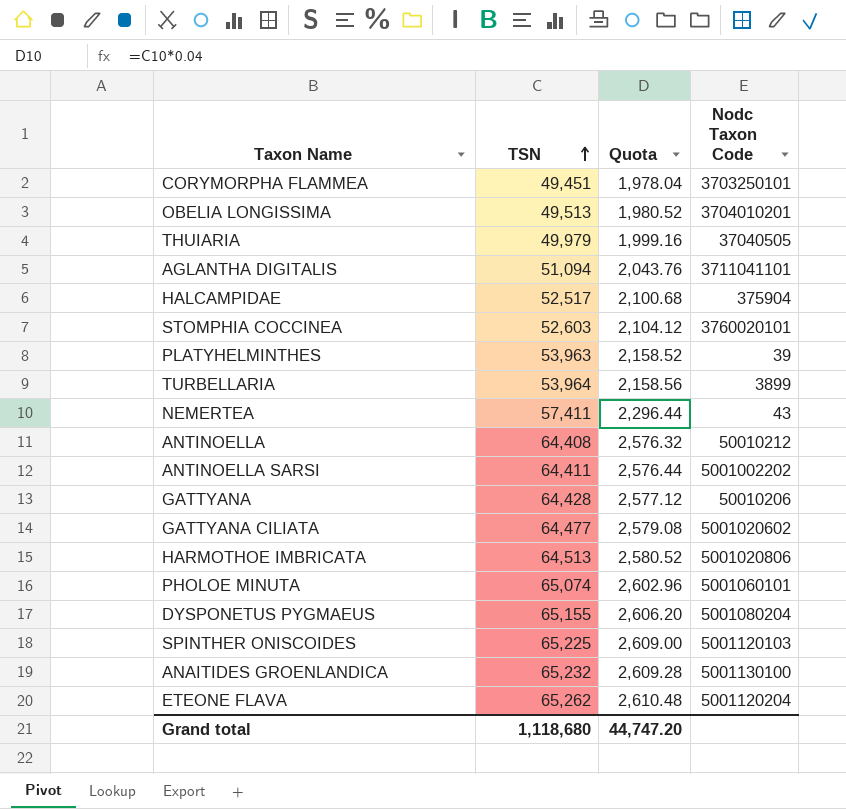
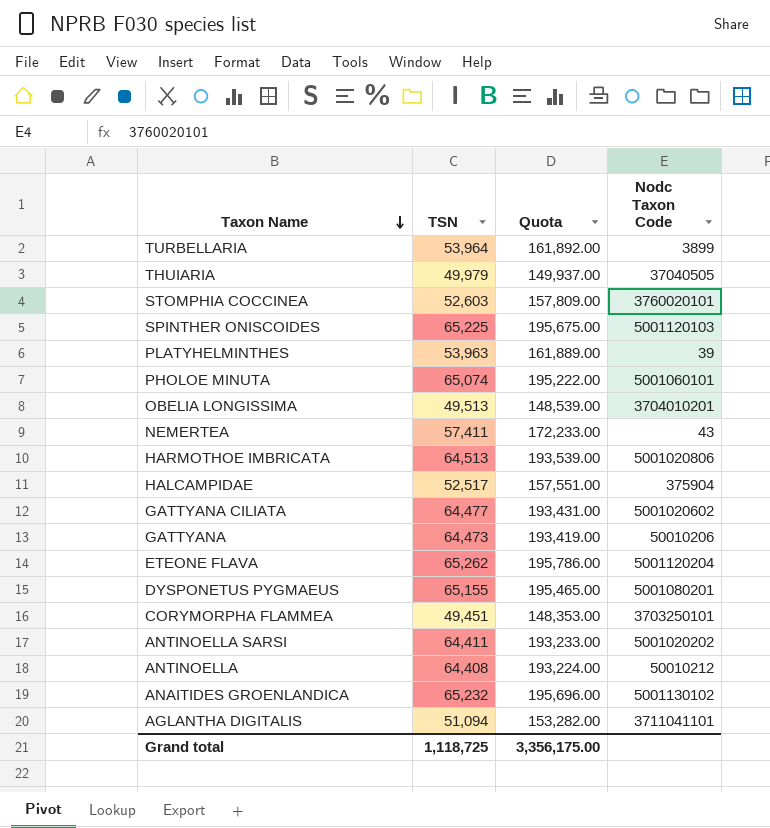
row order: TSN ascending -> Taxon Name descending
column Quota | formula: [TSN] * 0.04 -> [TSN] * 3
GATTYANA | TSN: 64,428 -> 64,473
DYSPONETUS PYGMAEUS | Nodc Taxon Code: 5001080204 -> 5001080201
ANTINOELLA SARSI | Nodc Taxon Code: 5001002202 -> 5001020202
ANAITIDES GROENLANDICA | Nodc Taxon Code: 5001130100 -> 5001130102
Grand total | TSN: 1,118,680 -> 1,118,725
Grand total | Quota: 44,747.20 -> 3,356,175.00

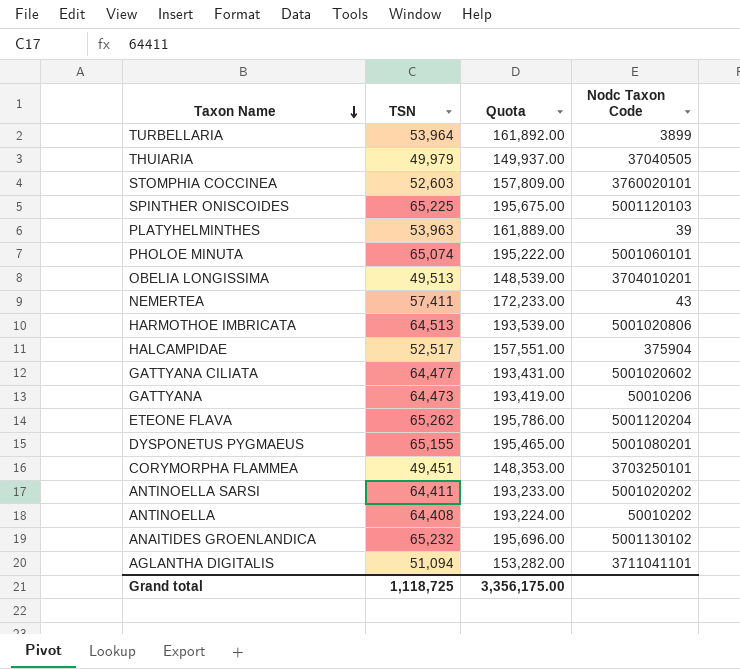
ANTINOELLA | Nodc Taxon Code: 50010212 -> 50010202

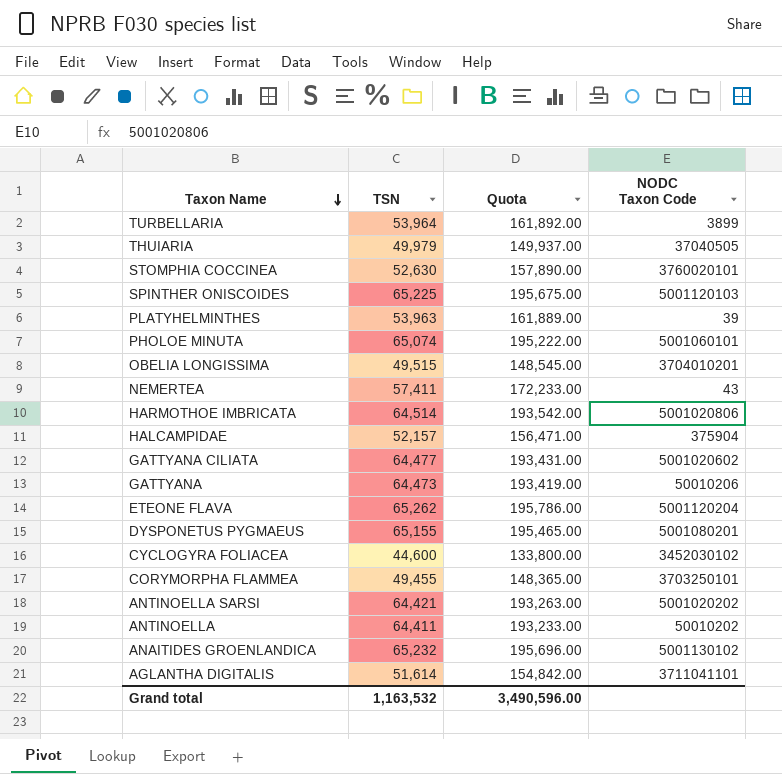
column name: Nodc Taxon Code -> NODC Taxon Code
STOMPHIA COCCINEA | TSN: 52,603 -> 52,630
STOMPHIA COCCINEA | Quota: 157,809.00 -> 157,890.00
OBELIA LONGISSIMA | TSN: 49,513 -> 49,515
OBELIA LONGISSIMA | Quota: 148,539.00 -> 148,545.00
HARMOTHOE IMBRICATA | TSN: 64,513 -> 64,514
HARMOTHOE IMBRICATA | Quota: 193,539.00 -> 193,542.00
HALCAMPIDAE | TSN: 52,517 -> 52,157
HALCAMPIDAE | Quota: 157,551.00 -> 156,471.00
row CYCLOGYRA FOLIACEA: none -> 44,600 | 133,800.00 | 3452030102
CORYMORPHA FLAMMEA | TSN: 49,451 -> 49,455
CORYMORPHA FLAMMEA | Quota: 148,353.00 -> 148,365.00
ANTINOELLA SARSI | TSN: 64,411 -> 64,421
ANTINOELLA SARSI | Quota: 193,233.00 -> 193,263.00
ANTINOELLA | TSN: 64,408 -> 64,411
ANTINOELLA | Quota: 193,224.00 -> 193,233.00
AGLANTHA DIGITALIS | TSN: 51,094 -> 51,614
AGLANTHA DIGITALIS | Quota: 153,282.00 -> 154,842.00
Grand total | TSN: 1,118,725 -> 1,163,532
Grand total | Quota: 3,356,175.00 -> 3,490,596.00

